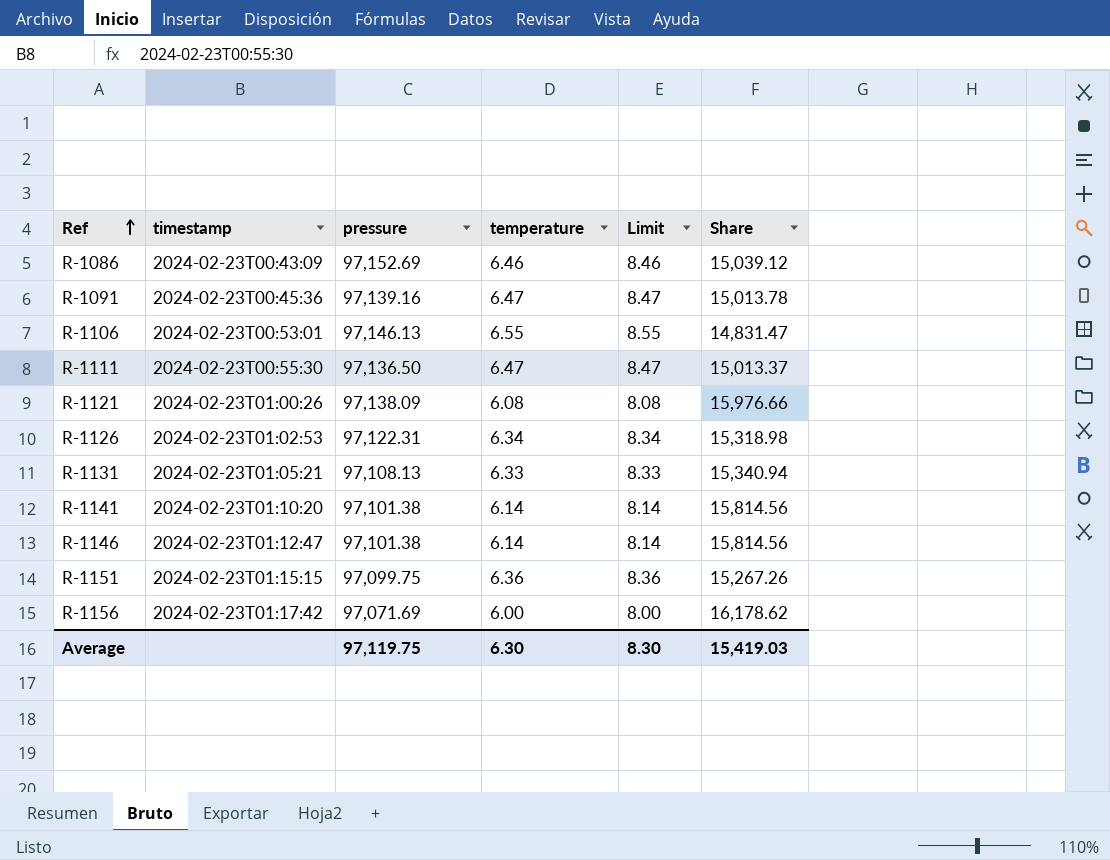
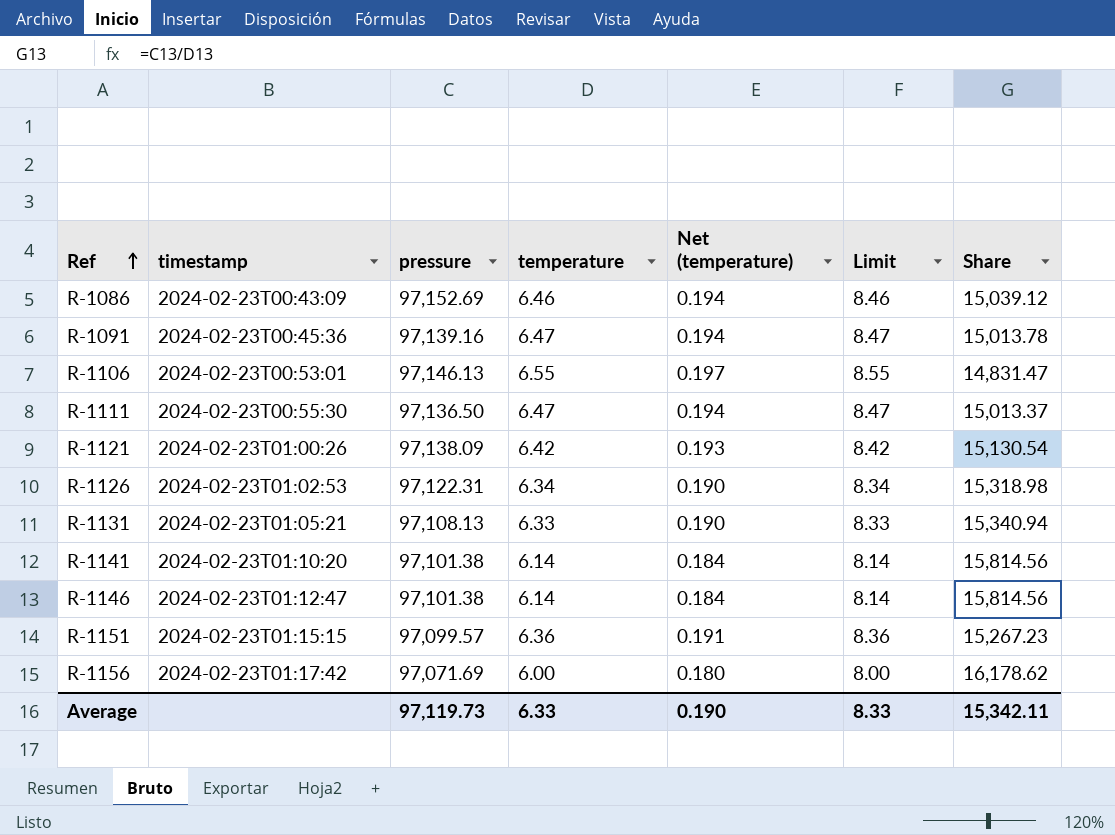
column Net (temperature) | formula: none -> [temperature] * 0.03
R-1121 | temperature: 6.08 -> 6.42
R-1121 | Limit: 8.08 -> 8.42
R-1121 | Share: 15,976.66 -> 15,130.54
R-1151 | pressure: 97,099.75 -> 97,099.57
R-1151 | Share: 15,267.26 -> 15,267.23
Average | pressure: 97,119.75 -> 97,119.73
Average | temperature: 6.30 -> 6.33
Average | Limit: 8.30 -> 8.33
Average | Share: 15,419.03 -> 15,342.11

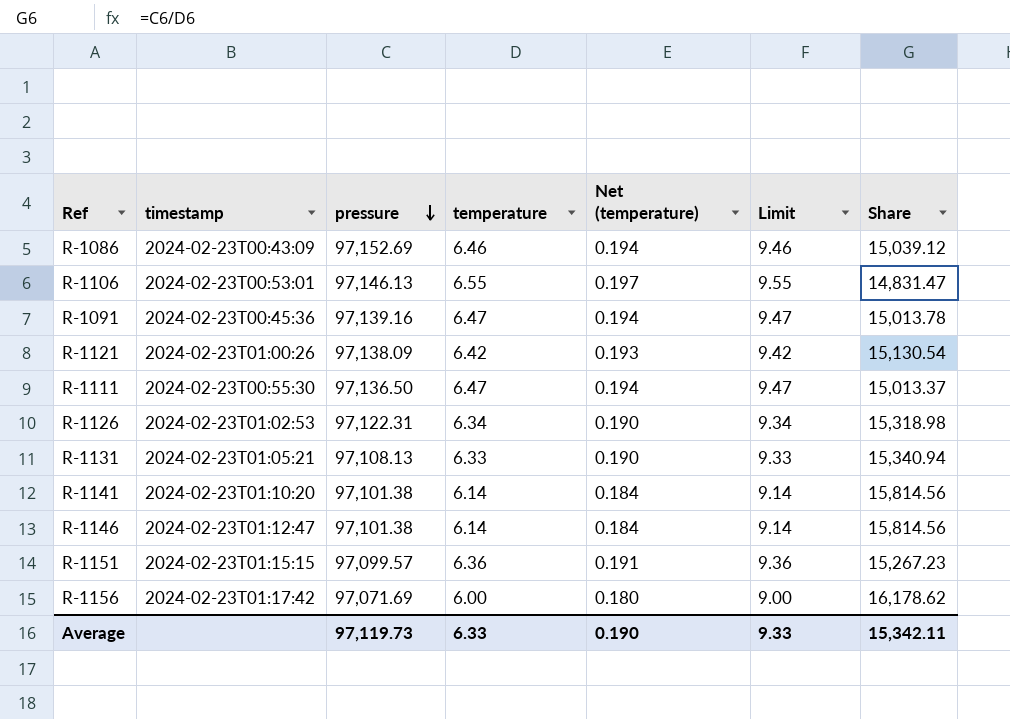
row order: Ref ascending -> pressure descending
column Limit | formula: [temperature] + 2 -> [temperature] + 3
Average | Limit: 8.33 -> 9.33

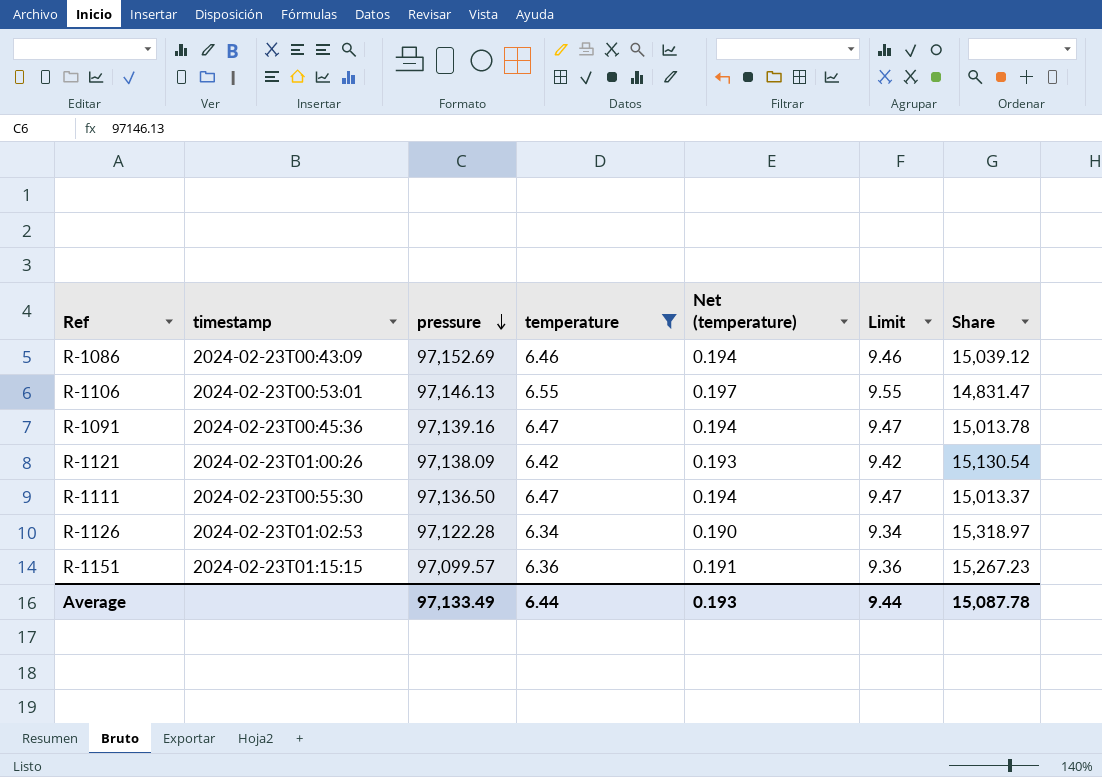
filter: none -> temperature >= 6.34
R-1126 | pressure: 97,122.31 -> 97,122.28
R-1126 | Share: 15,318.98 -> 15,318.97
Average | pressure: 97,119.73 -> 97,133.49
Average | temperature: 6.33 -> 6.44
Average | Net (temperature): 0.190 -> 0.193
Average | Limit: 9.33 -> 9.44
Average | Share: 15,342.11 -> 15,087.78

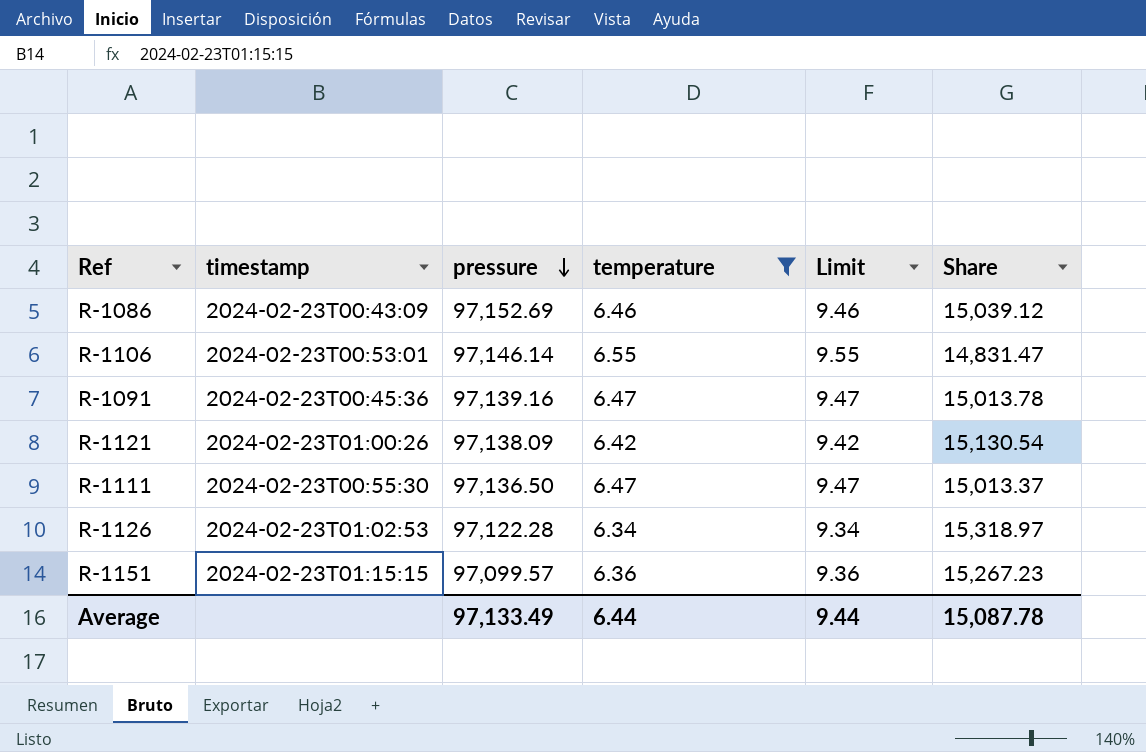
column Net (temperature) | formula: [temperature] * 0.03 -> none
R-1106 | pressure: 97,146.13 -> 97,146.14

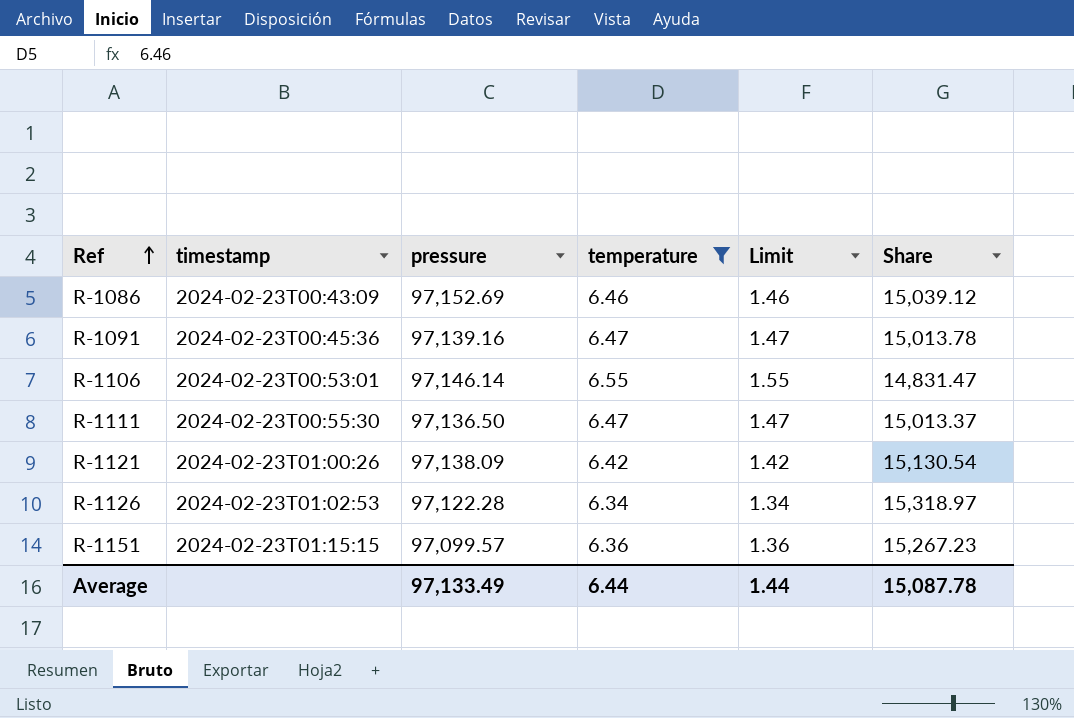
row order: pressure descending -> Ref ascending
column Limit | formula: [temperature] + 3 -> [temperature] - 5
Average | Limit: 9.44 -> 1.44

